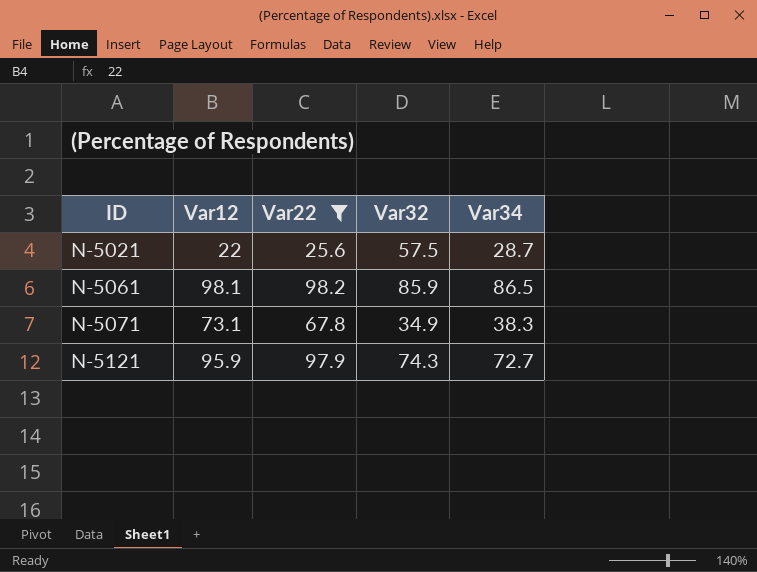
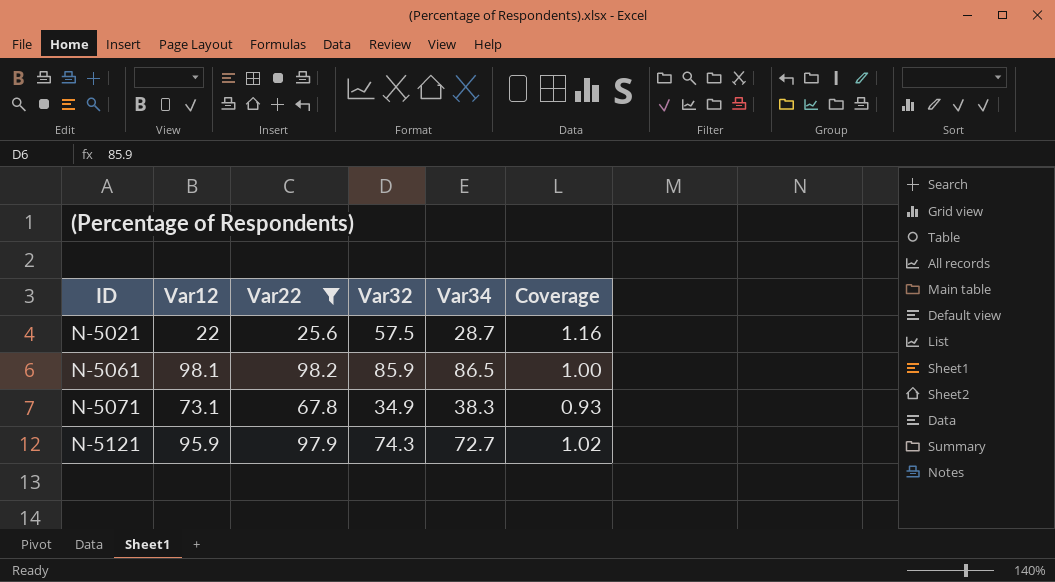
column Coverage | formula: none -> [Var22] / [Var12]

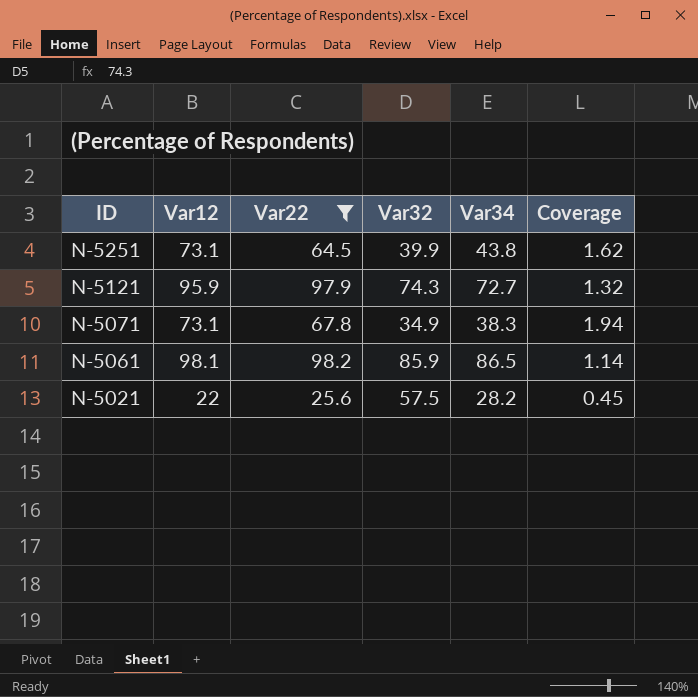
row order: ID ascending -> ID descending
column Coverage | formula: [Var22] / [Var12] -> [Var22] / [Var32]
row N-5251: none -> 73.1 | 64.5 | 39.9 | 43.8 | 1.62
N-5021 | Var34: 28.7 -> 28.2

